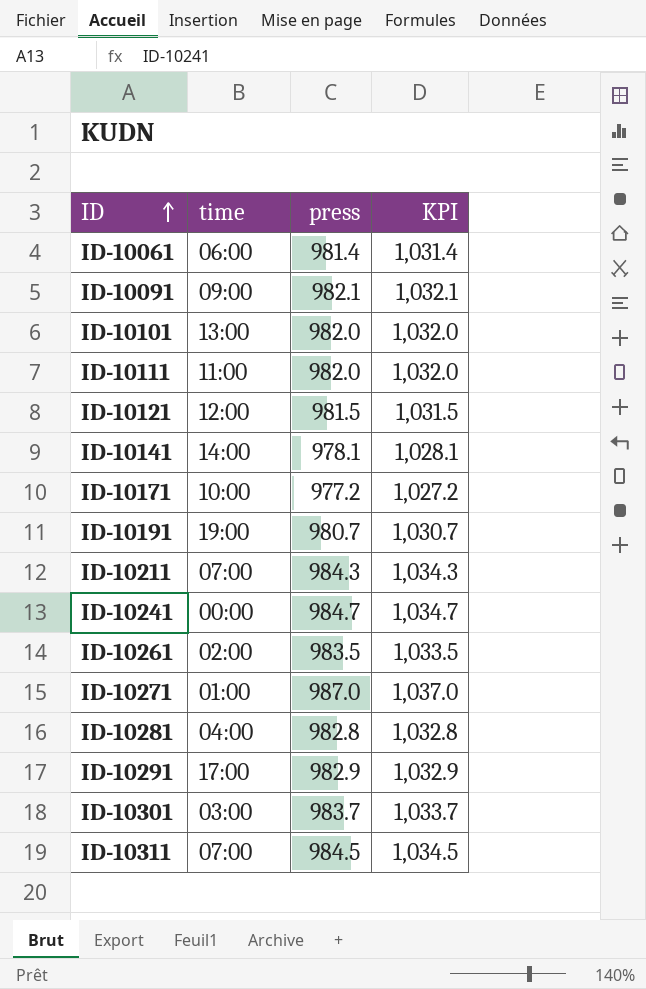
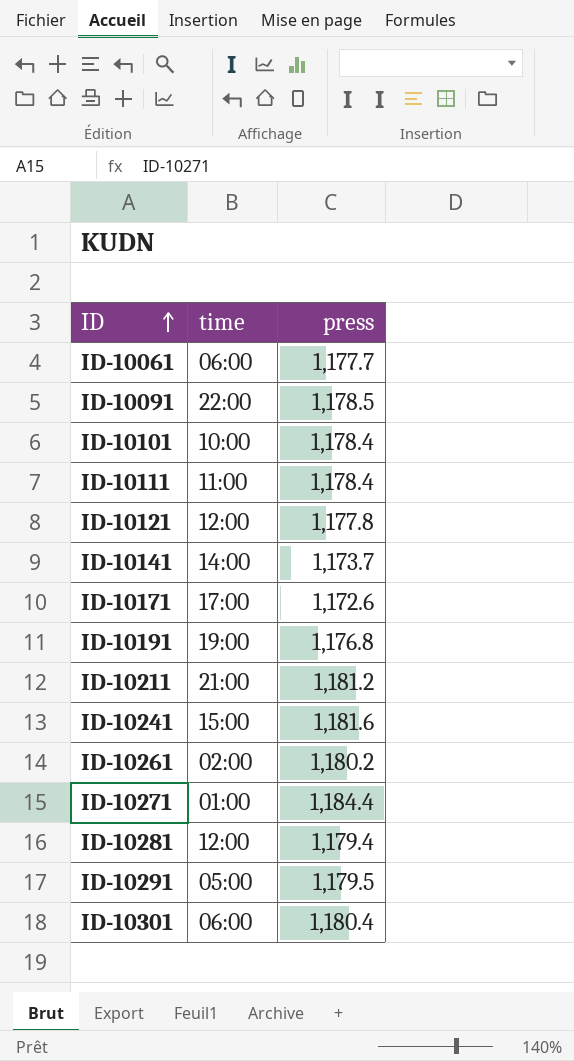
column KPI | formula: [press] + 50 -> none
row ID-10311: 07:00 | 984.5 | 1,034.5 -> none
ID-10061 | press: 981.4 -> 1,177.7
ID-10091 | time: 09:00 -> 22:00
ID-10091 | press: 982.1 -> 1,178.5
ID-10101 | time: 13:00 -> 10:00
ID-10101 | press: 982.0 -> 1,178.4
ID-10111 | press: 982.0 -> 1,178.4
ID-10121 | press: 981.5 -> 1,177.8
ID-10141 | press: 978.1 -> 1,173.7
ID-10171 | time: 10:00 -> 17:00
ID-10171 | press: 977.2 -> 1,172.6
ID-10191 | press: 980.7 -> 1,176.8
ID-10211 | time: 07:00 -> 21:00
ID-10211 | press: 984.3 -> 1,181.2
ID-10241 | time: 00:00 -> 15:00
ID-10241 | press: 984.7 -> 1,181.6
ID-10261 | press: 983.5 -> 1,180.2
ID-10271 | press: 987.0 -> 1,184.4
ID-10281 | time: 04:00 -> 12:00
ID-10281 | press: 982.8 -> 1,179.4
ID-10291 | time: 17:00 -> 05:00
ID-10291 | press: 982.9 -> 1,179.5
ID-10301 | time: 03:00 -> 06:00
ID-10301 | press: 983.7 -> 1,180.4

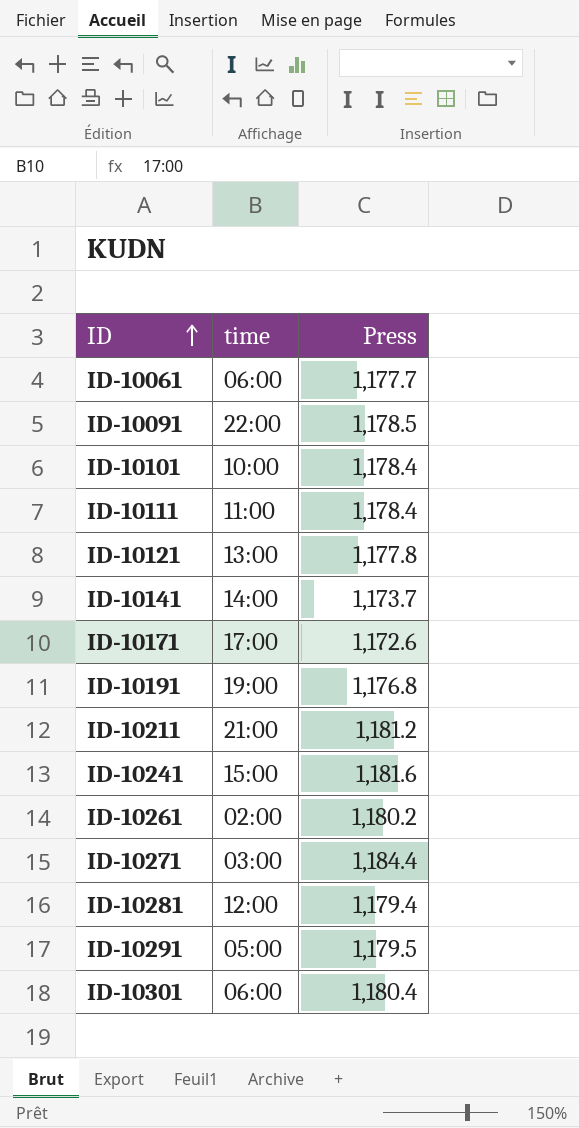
column name: press -> Press
ID-10121 | time: 12:00 -> 13:00
ID-10271 | time: 01:00 -> 03:00

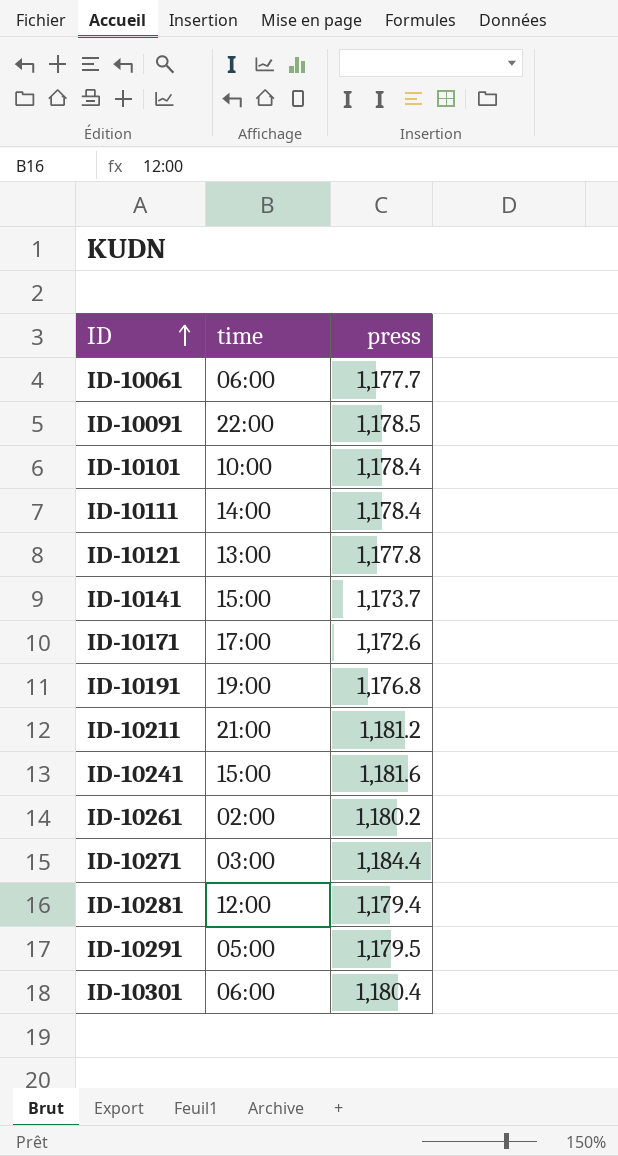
column name: Press -> press
ID-10111 | time: 11:00 -> 14:00
ID-10141 | time: 14:00 -> 15:00

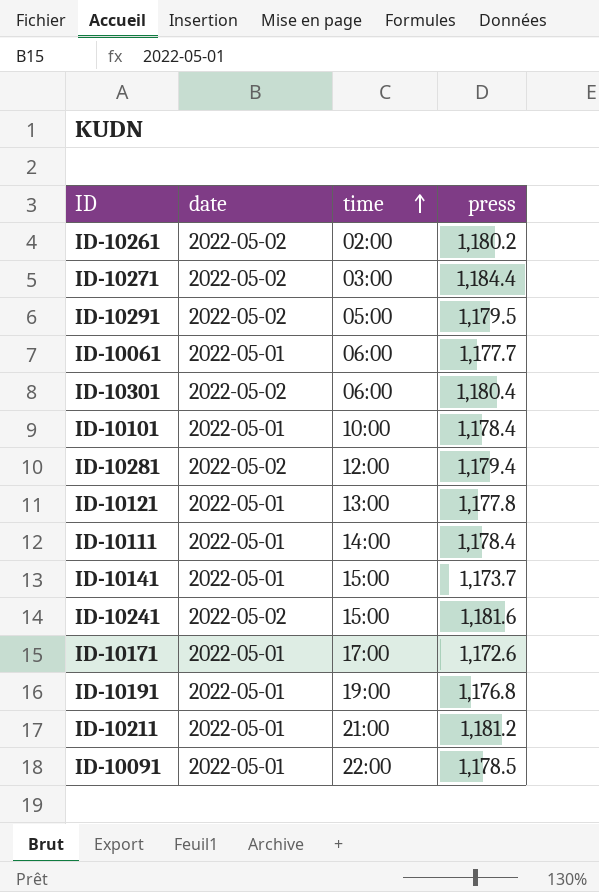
row order: ID ascending -> time ascending
column date | position: none -> 2

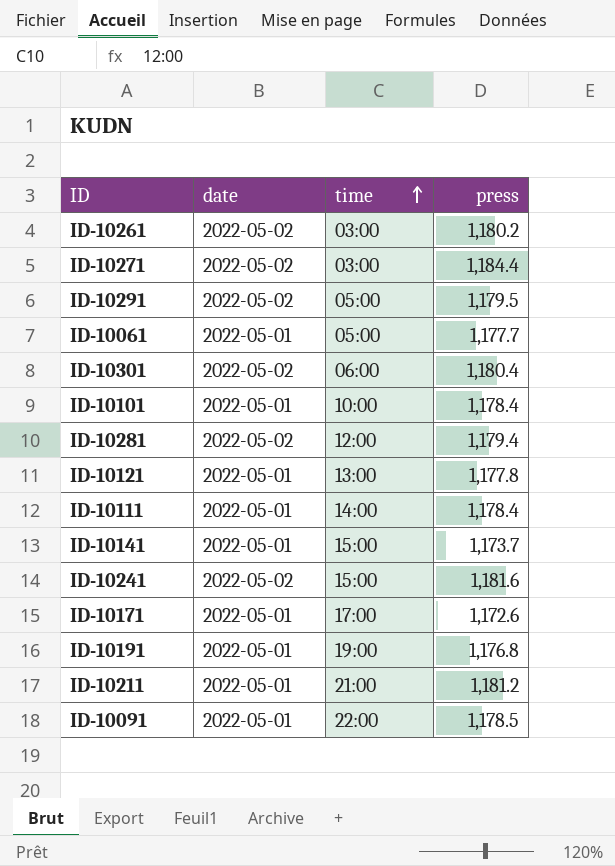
ID-10261 | time: 02:00 -> 03:00
ID-10061 | time: 06:00 -> 05:00

